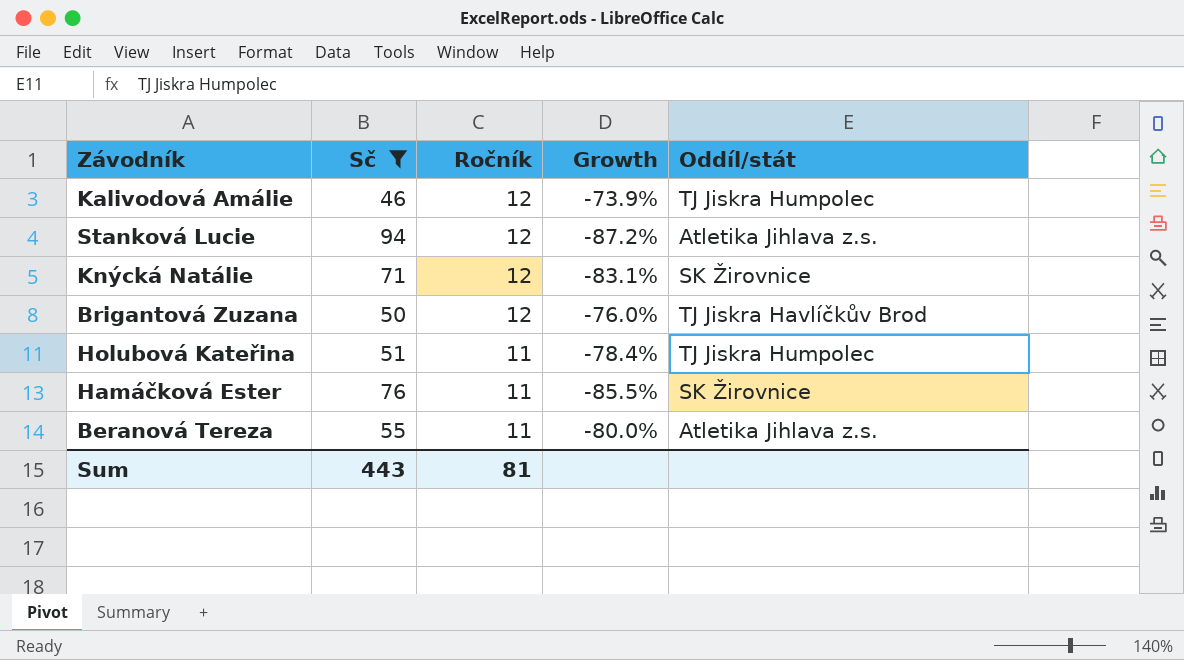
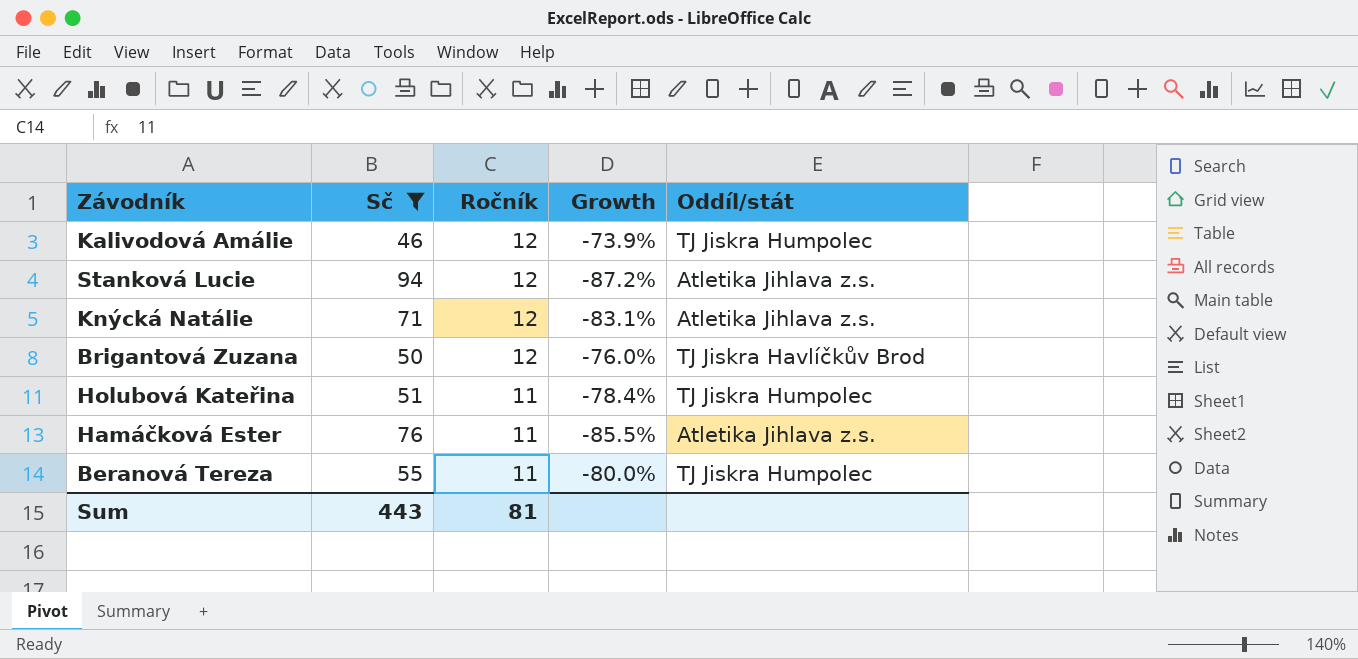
Knýcká Natálie | Oddíl/stát: SK Žirovnice -> Atletika Jihlava z.s.
Hamáčková Ester | Oddíl/stát: SK Žirovnice -> Atletika Jihlava z.s.
Beranová Tereza | Oddíl/stát: Atletika Jihlava z.s. -> TJ Jiskra Humpolec

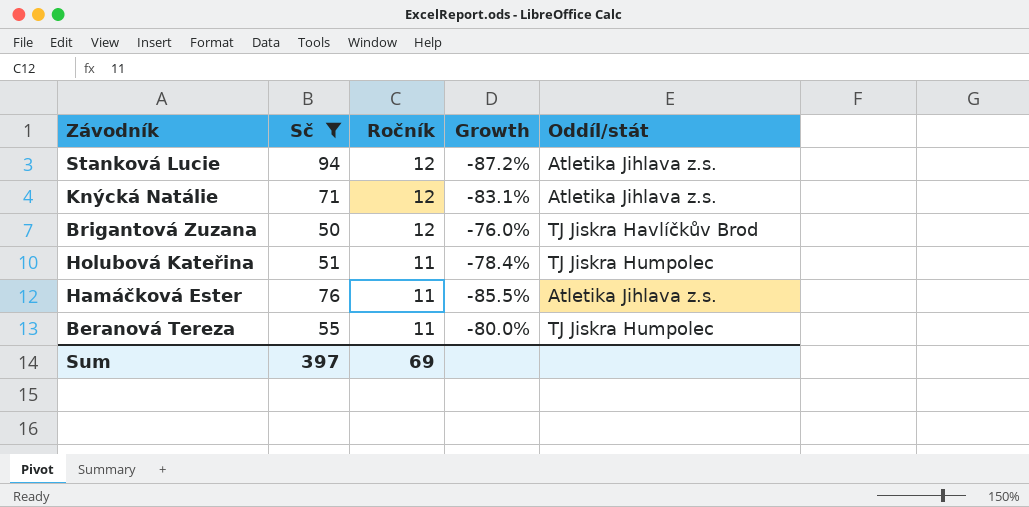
row Kalivodová Amálie: 46 | 12 | -73.9% | TJ Jiskra Humpolec -> none
Sum | Sč: 443 -> 397
Sum | Ročník: 81 -> 69

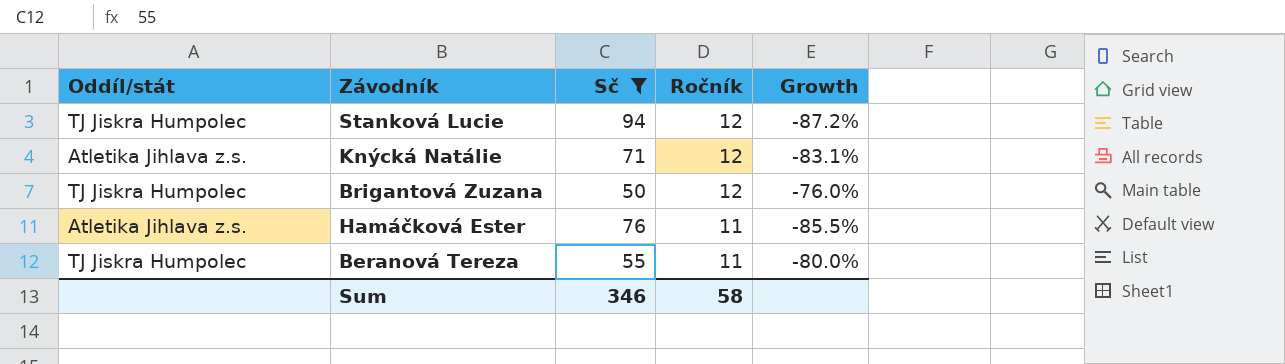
column Oddíl/stát | position: 5 -> 1
row Holubová Kateřina: 51 | 11 | -78.4% | TJ Jiskra Humpolec -> none
Stanková Lucie | Oddíl/stát: Atletika Jihlava z.s. -> TJ Jiskra Humpolec
Brigantová Zuzana | Oddíl/stát: TJ Jiskra Havlíčkův Brod -> TJ Jiskra Humpolec
Sum | Sč: 397 -> 346
Sum | Ročník: 69 -> 58

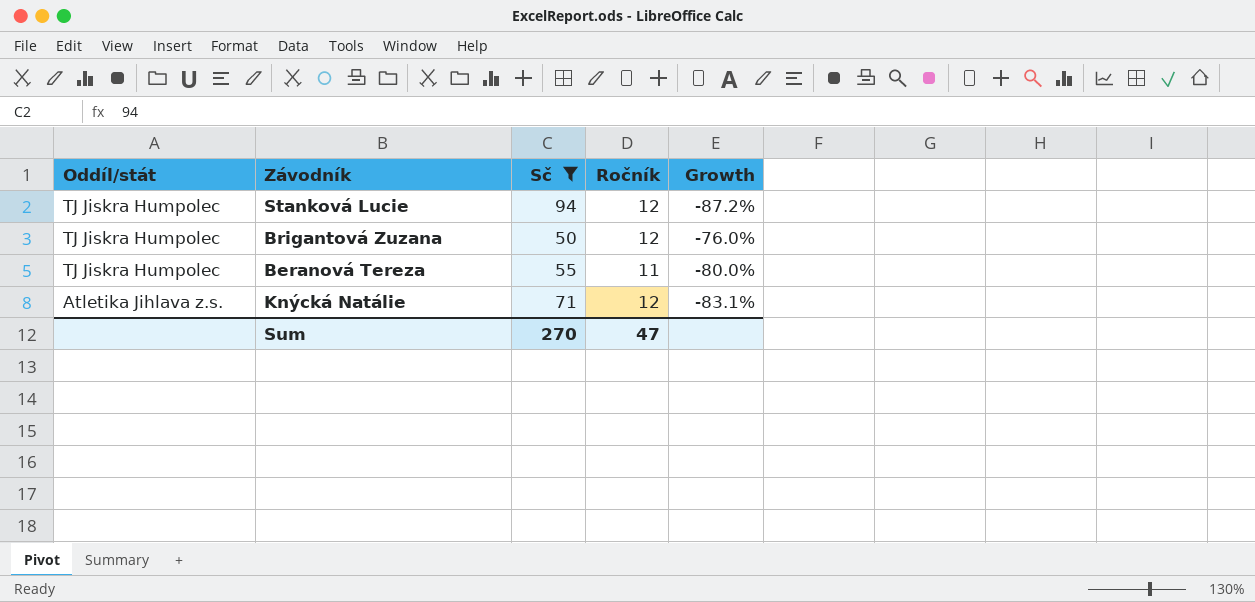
row order: Ročník descending -> Oddíl/stát descending
row Hamáčková Ester: Atletika Jihlava z.s. | 76 | 11 | -85.5% -> none
Sum | Sč: 346 -> 270
Sum | Ročník: 58 -> 47

